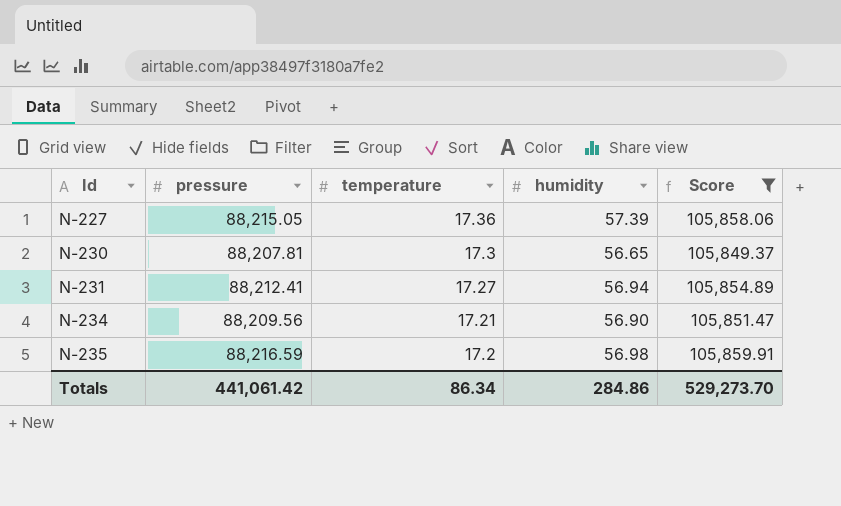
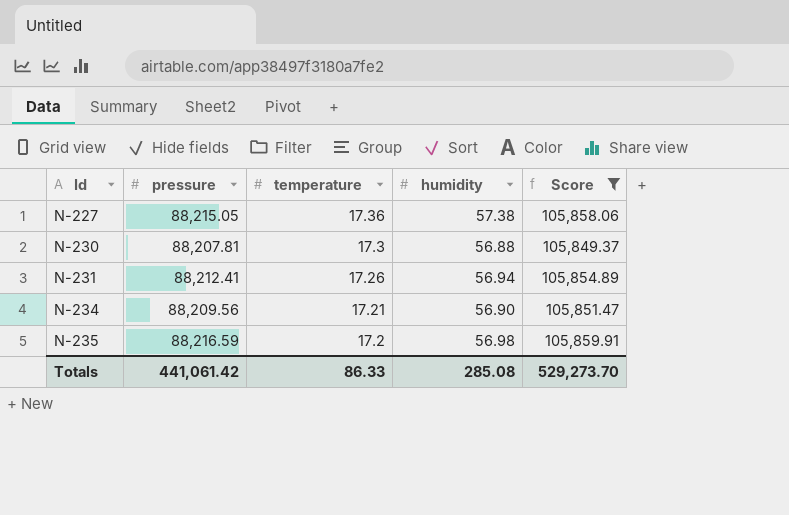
N-227 | humidity: 57.39 -> 57.38
N-230 | humidity: 56.65 -> 56.88
N-231 | temperature: 17.27 -> 17.26
Totals | temperature: 86.34 -> 86.33
Totals | humidity: 284.86 -> 285.08

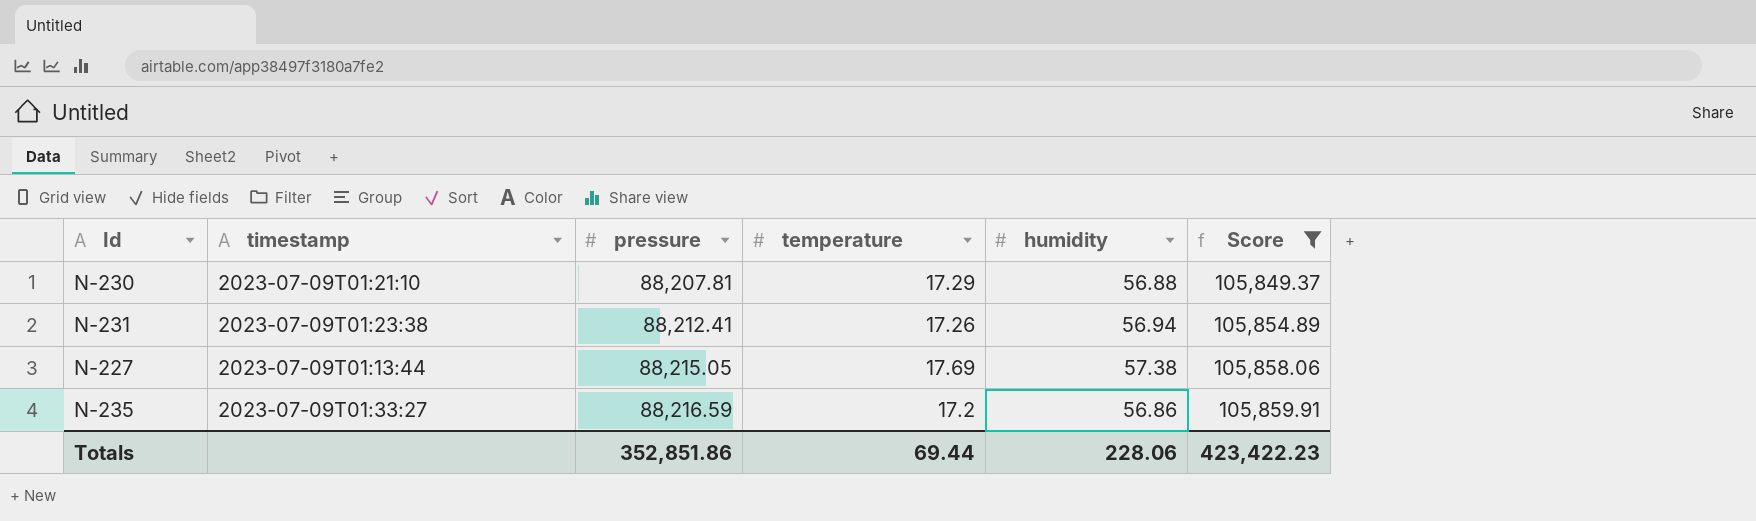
row order: Id ascending -> pressure ascending
column timestamp | position: none -> 2
row N-234: 88,209.56 | 17.21 | 56.90 | 105,851.47 -> none
N-230 | temperature: 17.3 -> 17.29
N-227 | temperature: 17.36 -> 17.69
N-235 | humidity: 56.98 -> 56.86
Totals | pressure: 441,061.42 -> 352,851.86
Totals | temperature: 86.33 -> 69.44
Totals | humidity: 285.08 -> 228.06
Totals | Score: 529,273.70 -> 423,422.23

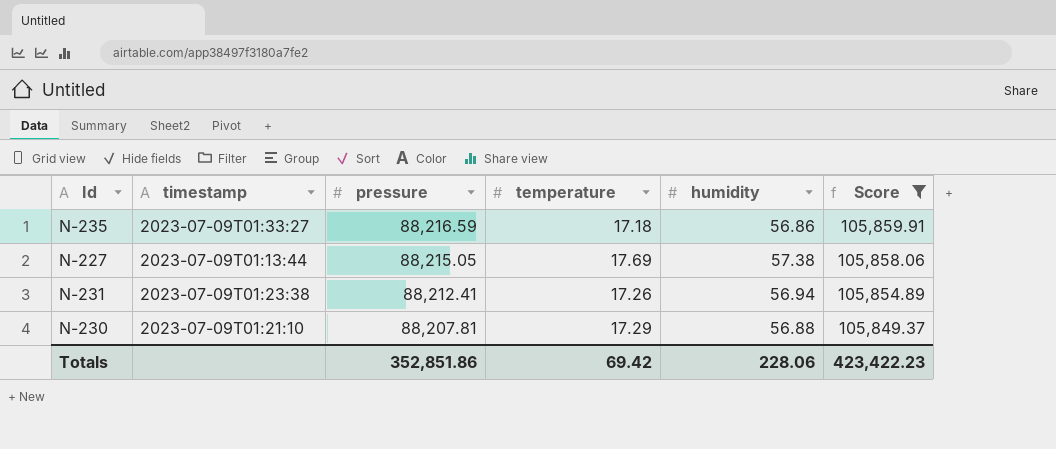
row order: pressure ascending -> pressure descending
N-235 | temperature: 17.2 -> 17.18
Totals | temperature: 69.44 -> 69.42

